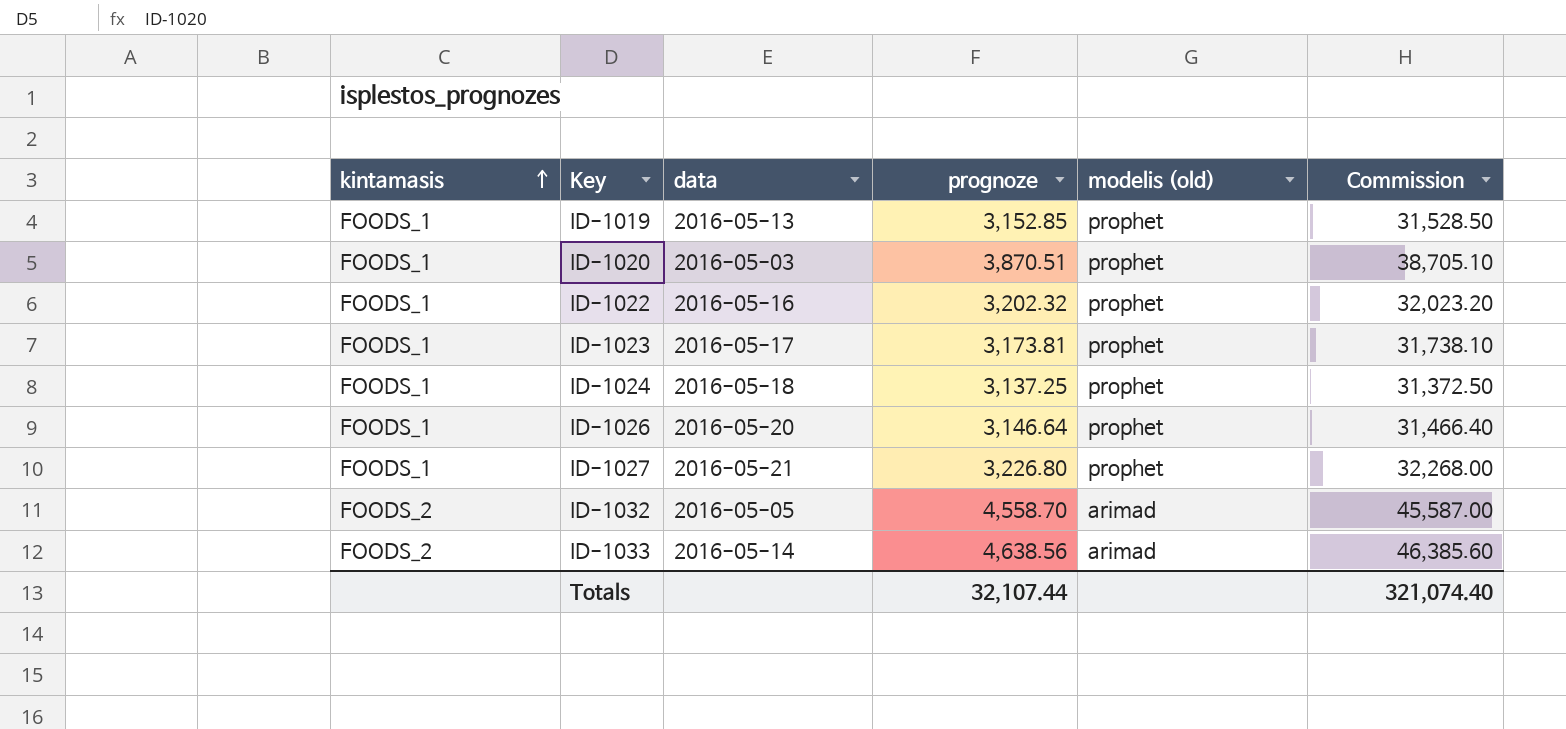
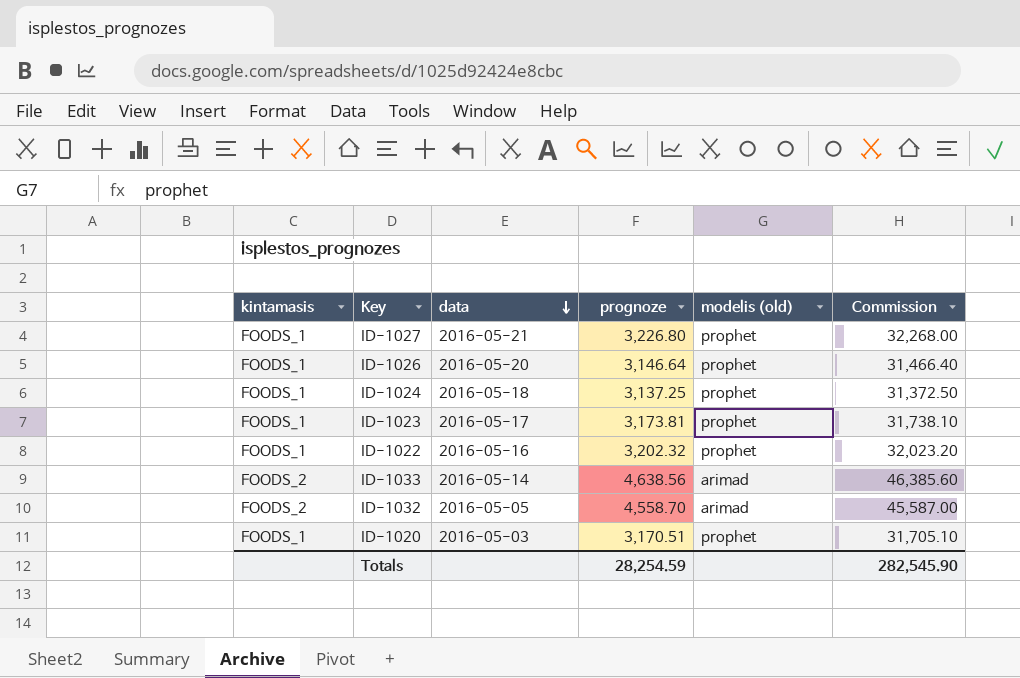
row order: kintamasis ascending -> data descending
row ID-1019: FOODS_1 | 2016-05-13 | 3,152.85 | prophet | 31,528.50 -> none
ID-1020 | prognoze: 3,870.51 -> 3,170.51
ID-1020 | Commission: 38,705.10 -> 31,705.10
Totals | prognoze: 32,107.44 -> 28,254.59
Totals | Commission: 321,074.40 -> 282,545.90

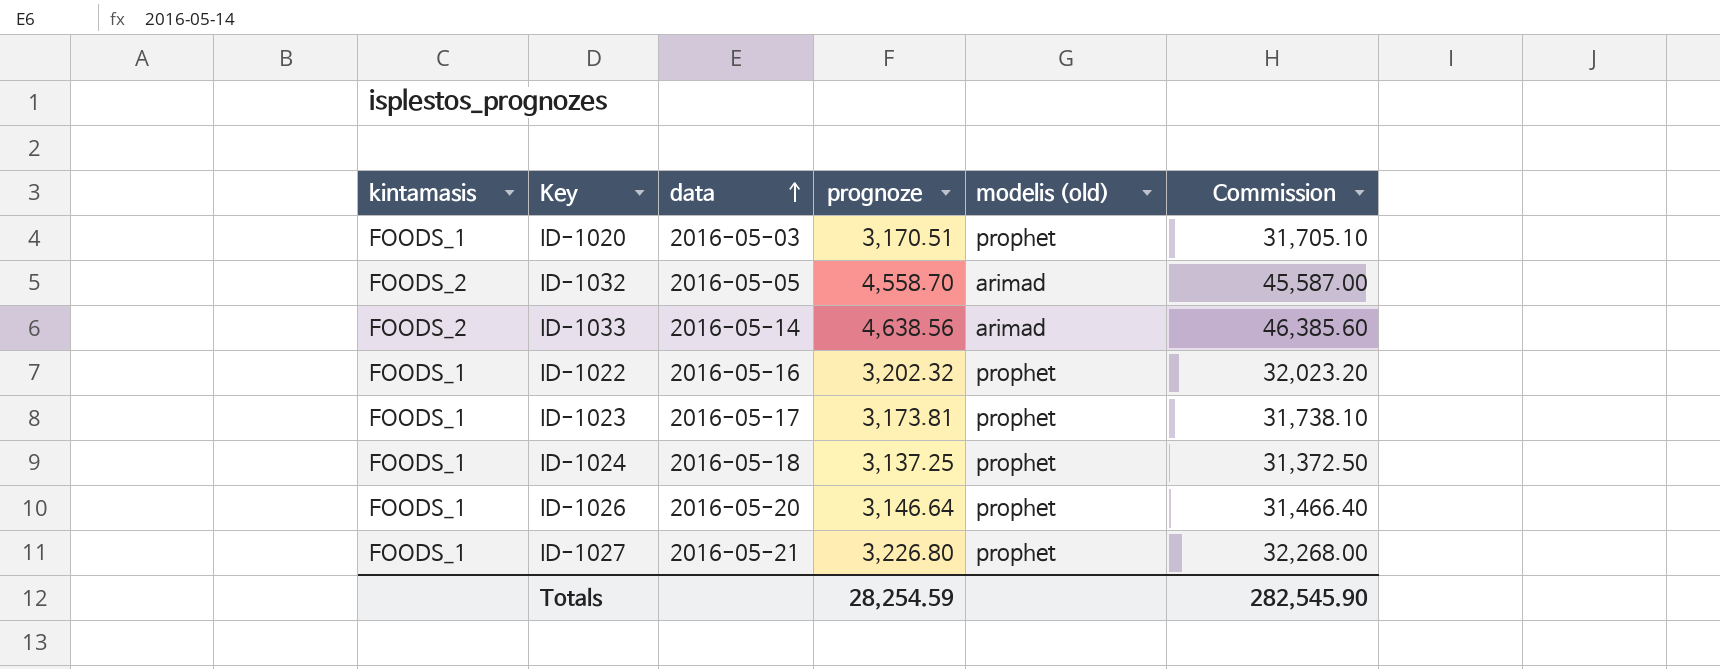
row order: data descending -> data ascending

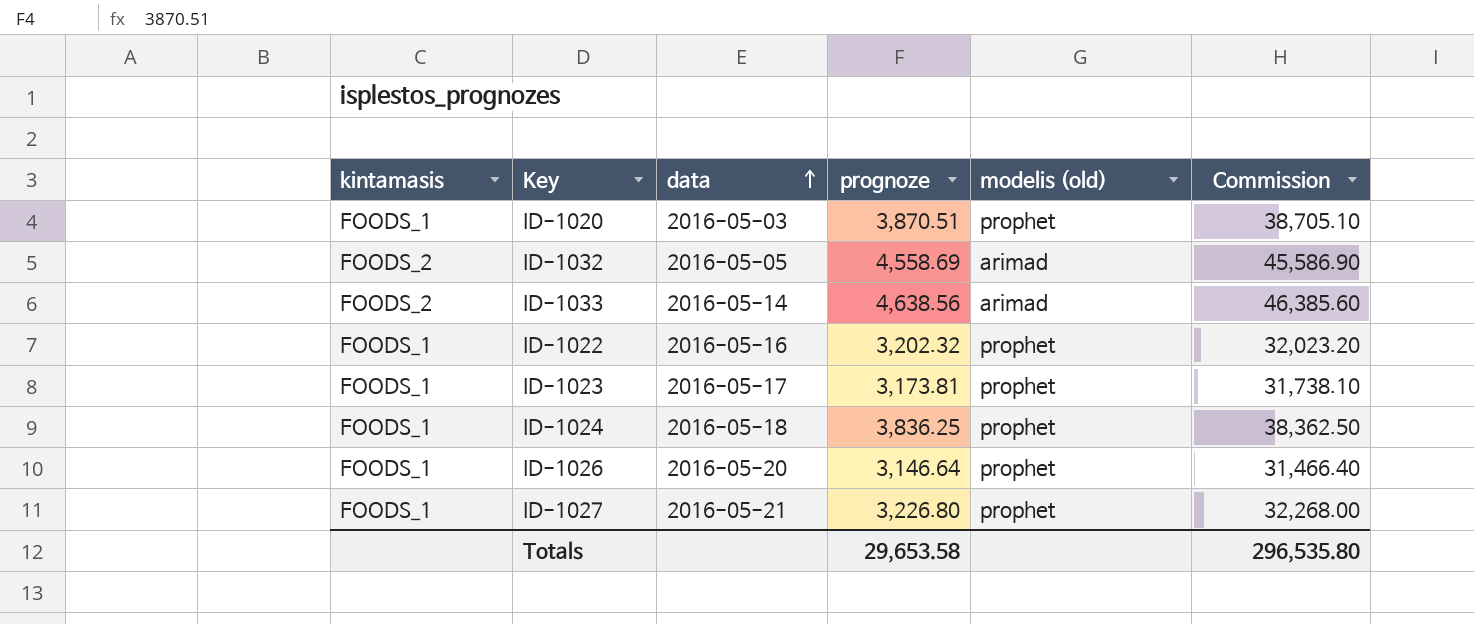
ID-1020 | prognoze: 3,170.51 -> 3,870.51
ID-1020 | Commission: 31,705.10 -> 38,705.10
ID-1032 | prognoze: 4,558.70 -> 4,558.69
ID-1032 | Commission: 45,587.00 -> 45,586.90
ID-1024 | prognoze: 3,137.25 -> 3,836.25
ID-1024 | Commission: 31,372.50 -> 38,362.50
Totals | prognoze: 28,254.59 -> 29,653.58
Totals | Commission: 282,545.90 -> 296,535.80

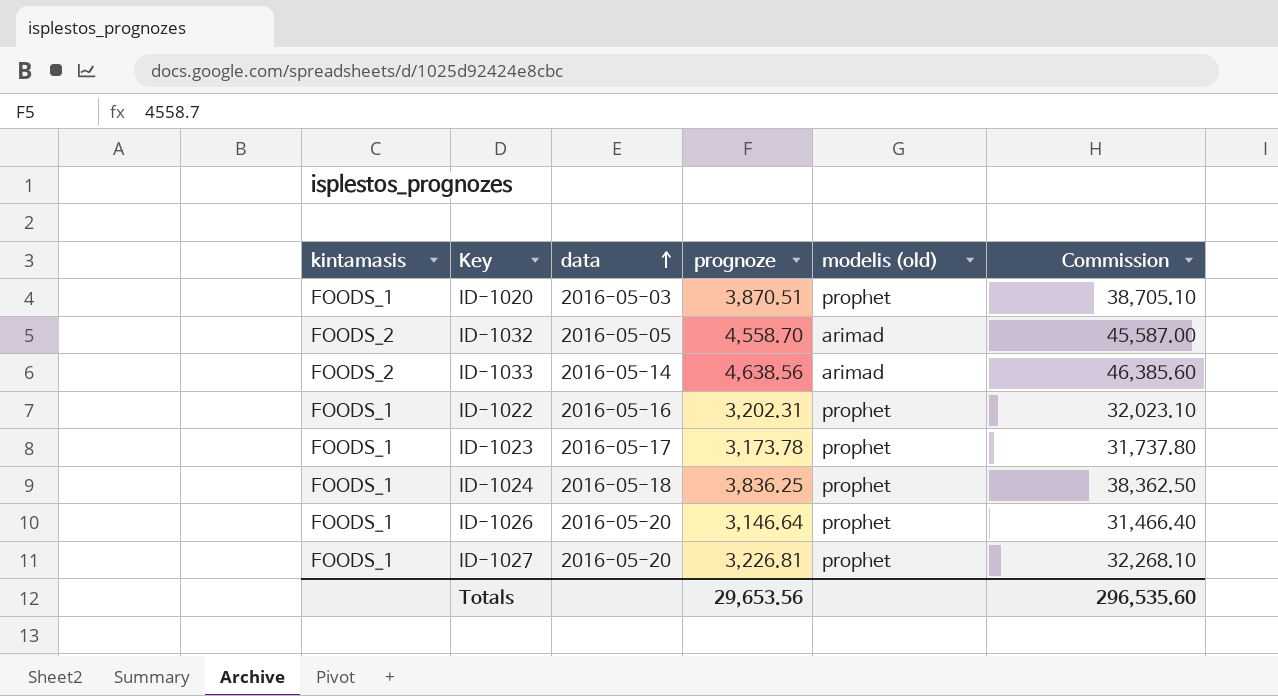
ID-1032 | prognoze: 4,558.69 -> 4,558.70
ID-1032 | Commission: 45,586.90 -> 45,587.00
ID-1022 | prognoze: 3,202.32 -> 3,202.31
ID-1022 | Commission: 32,023.20 -> 32,023.10
ID-1023 | prognoze: 3,173.81 -> 3,173.78
ID-1023 | Commission: 31,738.10 -> 31,737.80
ID-1027 | data: 2016-05-21 -> 2016-05-20
ID-1027 | prognoze: 3,226.80 -> 3,226.81
ID-1027 | Commission: 32,268.00 -> 32,268.10
Totals | prognoze: 29,653.58 -> 29,653.56
Totals | Commission: 296,535.80 -> 296,535.60

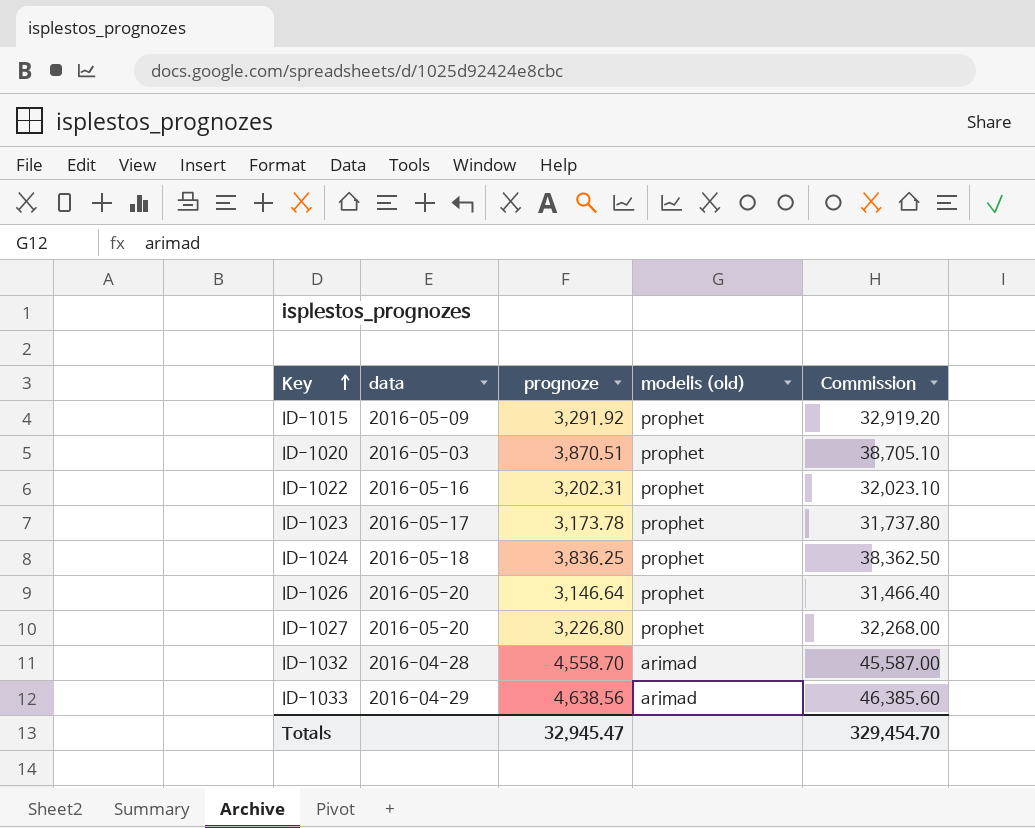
row order: data ascending -> Key ascending
column kintamasis | position: 1 -> none
row ID-1015: none -> 2016-05-09 | 3,291.92 | prophet | 32,919.20
ID-1027 | prognoze: 3,226.81 -> 3,226.80
ID-1027 | Commission: 32,268.10 -> 32,268.00
ID-1032 | data: 2016-05-05 -> 2016-04-28
ID-1033 | data: 2016-05-14 -> 2016-04-29
Totals | prognoze: 29,653.56 -> 32,945.47
Totals | Commission: 296,535.60 -> 329,454.70

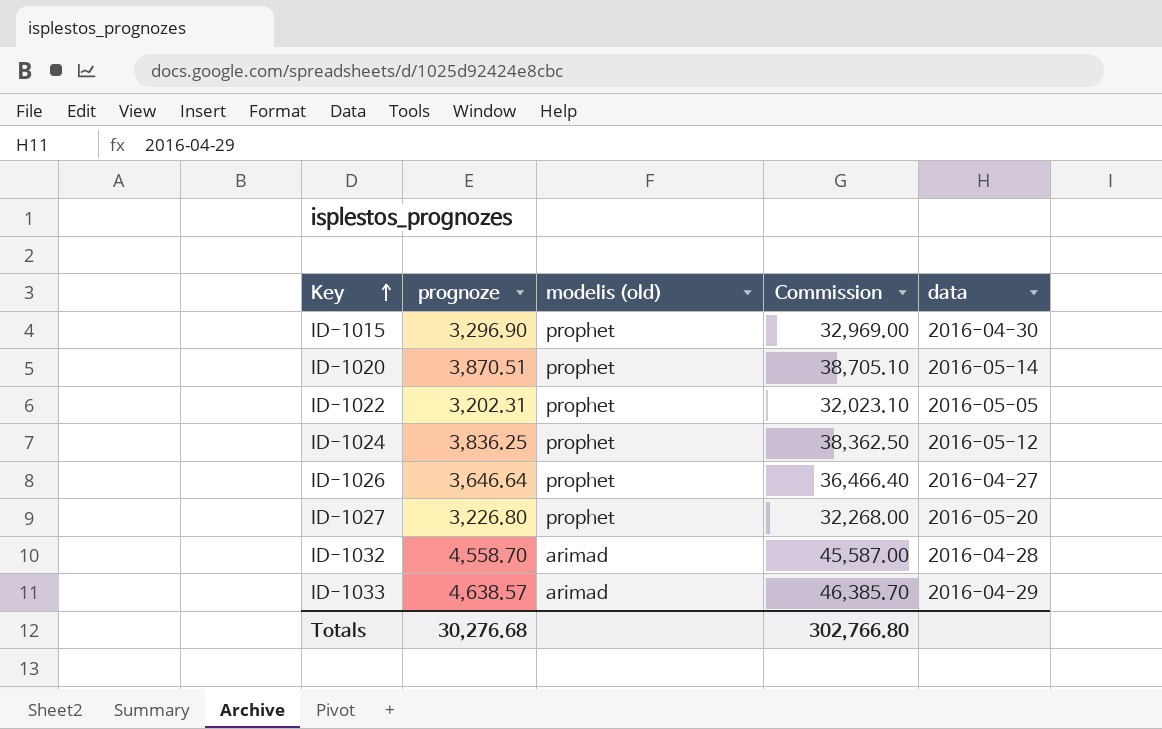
column data | position: 2 -> 5
row ID-1023: 2016-05-17 | 3,173.78 | prophet | 31,737.80 -> none
ID-1015 | prognoze: 3,291.92 -> 3,296.90
ID-1015 | Commission: 32,919.20 -> 32,969.00
ID-1015 | data: 2016-05-09 -> 2016-04-30
ID-1020 | data: 2016-05-03 -> 2016-05-14
ID-1022 | data: 2016-05-16 -> 2016-05-05
ID-1024 | data: 2016-05-18 -> 2016-05-12
ID-1026 | prognoze: 3,146.64 -> 3,646.64
ID-1026 | Commission: 31,466.40 -> 36,466.40
ID-1026 | data: 2016-05-20 -> 2016-04-27
ID-1033 | prognoze: 4,638.56 -> 4,638.57
ID-1033 | Commission: 46,385.60 -> 46,385.70
Totals | prognoze: 32,945.47 -> 30,276.68
Totals | Commission: 329,454.70 -> 302,766.80

